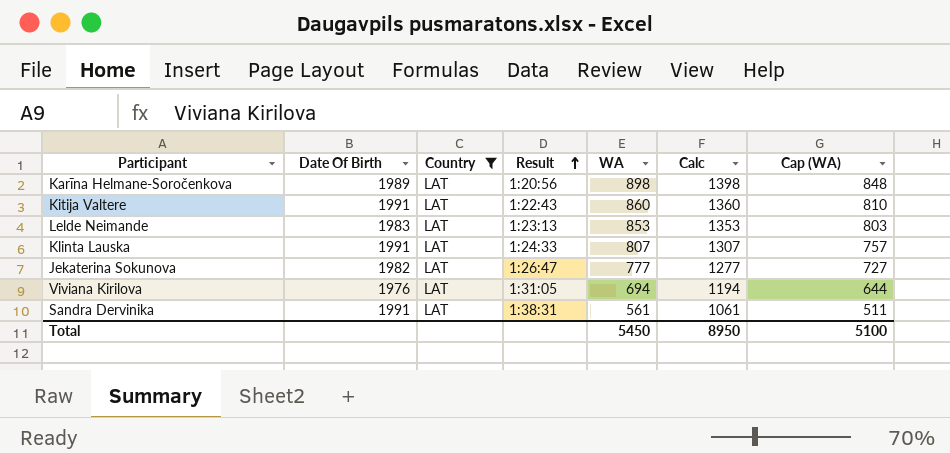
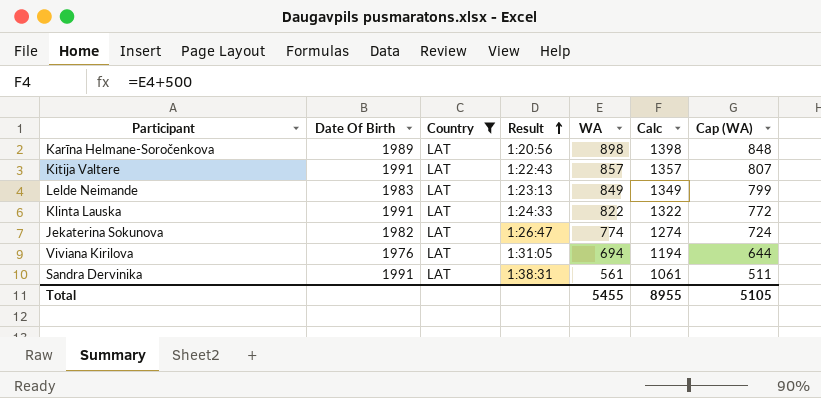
Kitija Valtere | WA: 860 -> 857
Kitija Valtere | Calc: 1360 -> 1357
Kitija Valtere | Cap (WA): 810 -> 807
Lelde Neimande | WA: 853 -> 849
Lelde Neimande | Calc: 1353 -> 1349
Lelde Neimande | Cap (WA): 803 -> 799
Klinta Lauska | WA: 807 -> 822
Klinta Lauska | Calc: 1307 -> 1322
Klinta Lauska | Cap (WA): 757 -> 772
Jekaterina Sokunova | WA: 777 -> 774
Jekaterina Sokunova | Calc: 1277 -> 1274
Jekaterina Sokunova | Cap (WA): 727 -> 724
Total | WA: 5450 -> 5455
Total | Calc: 8950 -> 8955
Total | Cap (WA): 5100 -> 5105

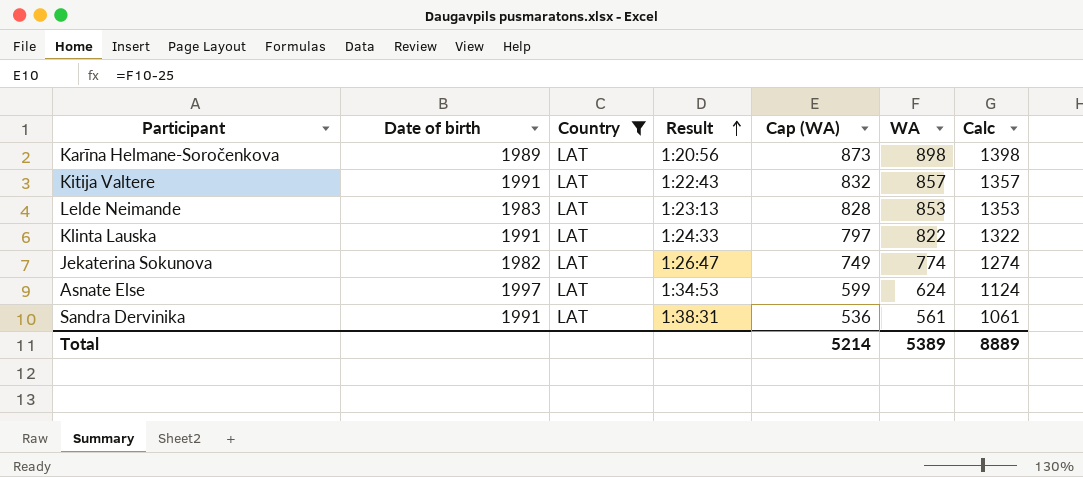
column name: Date Of Birth -> Date of birth
column Cap (WA) | formula: [WA] - 50 -> [WA] - 25
column Cap (WA) | position: 7 -> 5
row Viviana Kirilova: 1976 | LAT | 1:31:05 | 694 | 1194 | 644 -> none
Lelde Neimande | WA: 849 -> 853
Lelde Neimande | Calc: 1349 -> 1353
row Asnate Else: none -> 1997 | LAT | 1:34:53 | 599 | 624 | 1124
Total | Cap (WA): 5105 -> 5214
Total | WA: 5455 -> 5389
Total | Calc: 8955 -> 8889

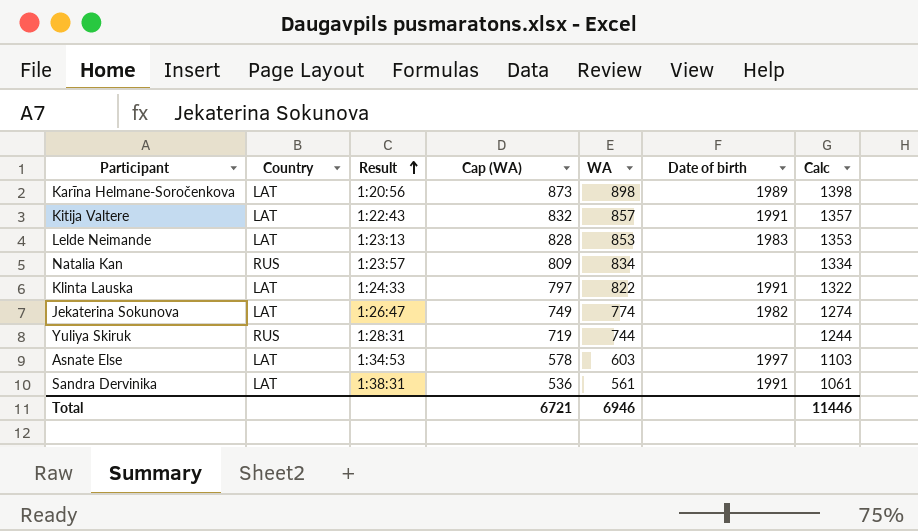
filter: Country = LAT -> none
column Date of birth | position: 2 -> 6
Asnate Else | Cap (WA): 599 -> 578
Asnate Else | WA: 624 -> 603
Asnate Else | Calc: 1124 -> 1103
Total | Cap (WA): 5214 -> 6721
Total | WA: 5389 -> 6946
Total | Calc: 8889 -> 11446

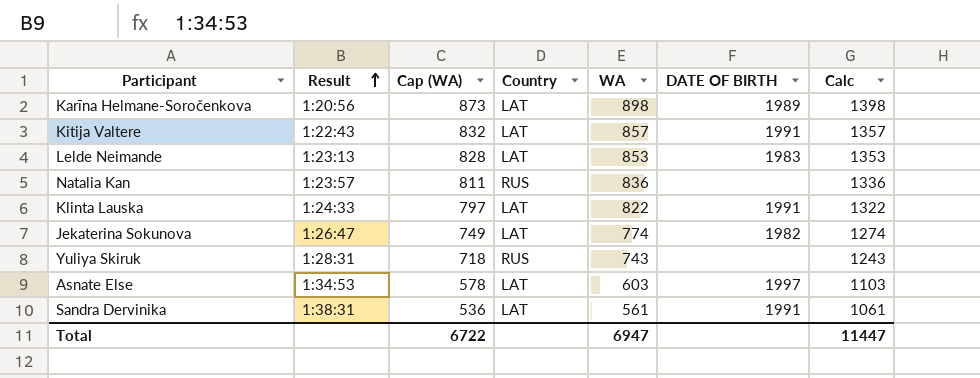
column Country | position: 2 -> 4
column name: Date of birth -> DATE OF BIRTH
Natalia Kan | Cap (WA): 809 -> 811
Natalia Kan | WA: 834 -> 836
Natalia Kan | Calc: 1334 -> 1336
Yuliya Skiruk | Cap (WA): 719 -> 718
Yuliya Skiruk | WA: 744 -> 743
Yuliya Skiruk | Calc: 1244 -> 1243
Total | Cap (WA): 6721 -> 6722
Total | WA: 6946 -> 6947
Total | Calc: 11446 -> 11447

